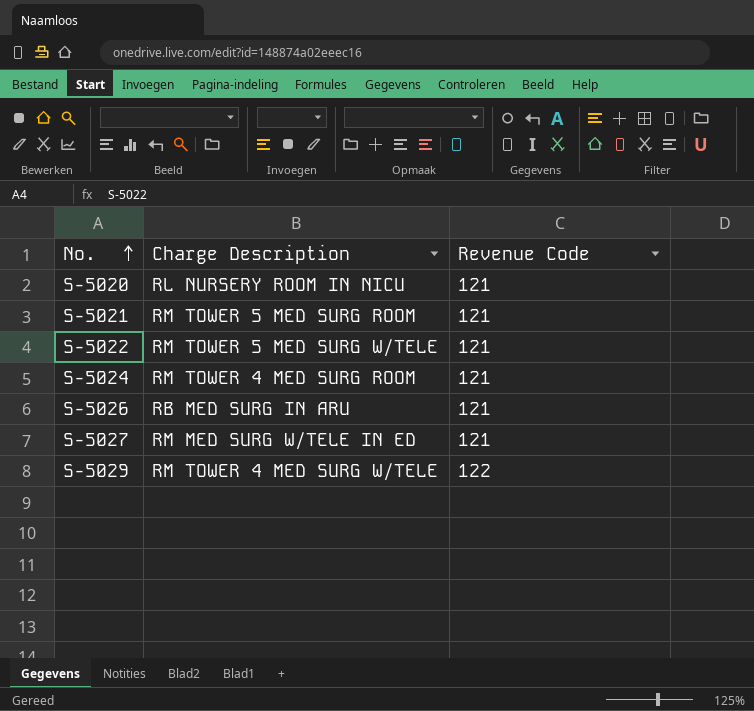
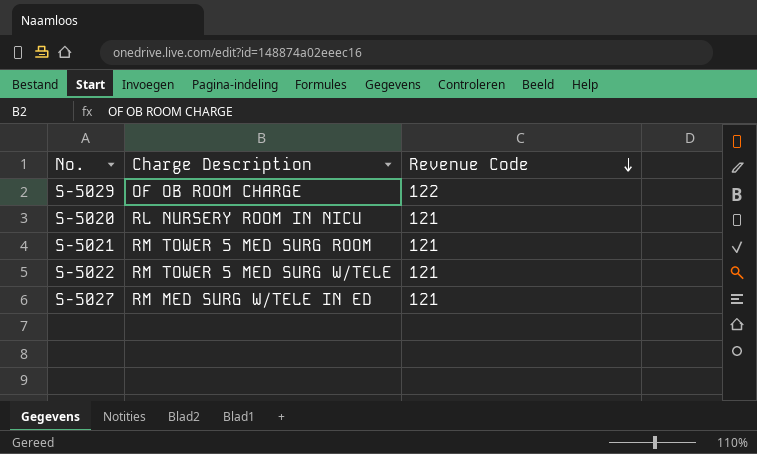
row order: No. ascending -> Revenue Code descending
row S-5024: RM TOWER 4 MED SURG ROOM | 121 -> none
row S-5026: RB MED SURG IN ARU | 121 -> none
S-5029 | Charge Description: RM TOWER 4 MED SURG W/TELE -> OF OB ROOM CHARGE

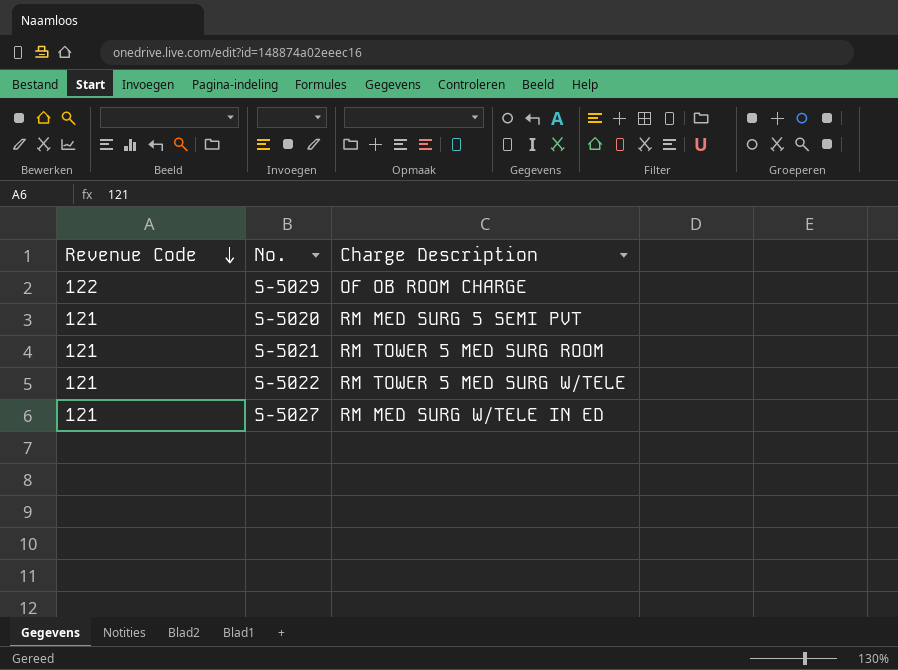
column Revenue Code | position: 3 -> 1
S-5020 | Charge Description: RL NURSERY ROOM IN NICU -> RM MED SURG 5 SEMI PVT

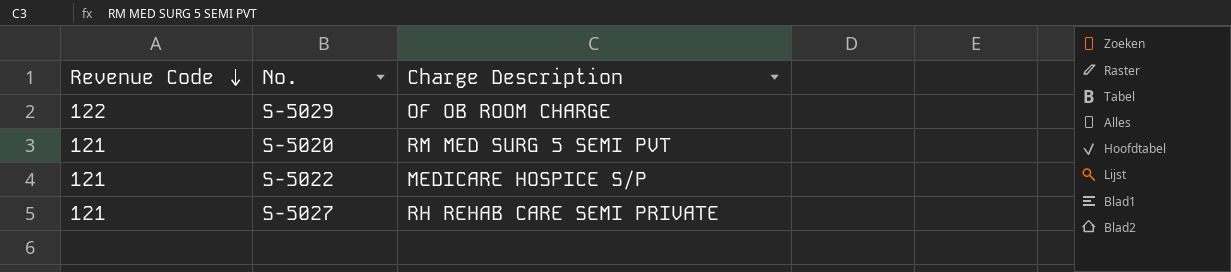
row S-5021: 121 | RM TOWER 5 MED SURG ROOM -> none
S-5022 | Charge Description: RM TOWER 5 MED SURG W/TELE -> MEDICARE HOSPICE S/P
S-5027 | Charge Description: RM MED SURG W/TELE IN ED -> RH REHAB CARE SEMI PRIVATE

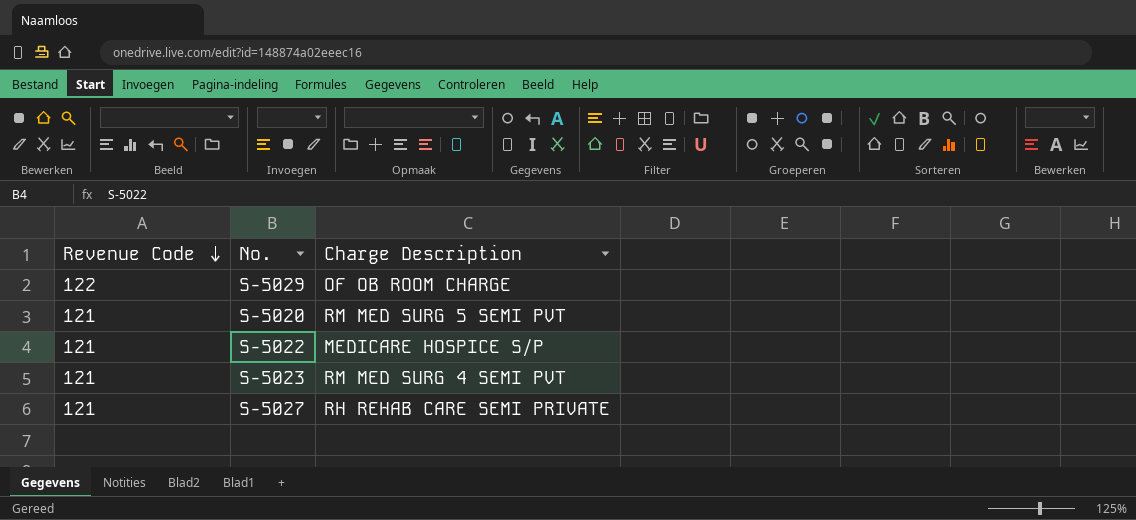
row S-5023: none -> 121 | RM MED SURG 4 SEMI PVT

